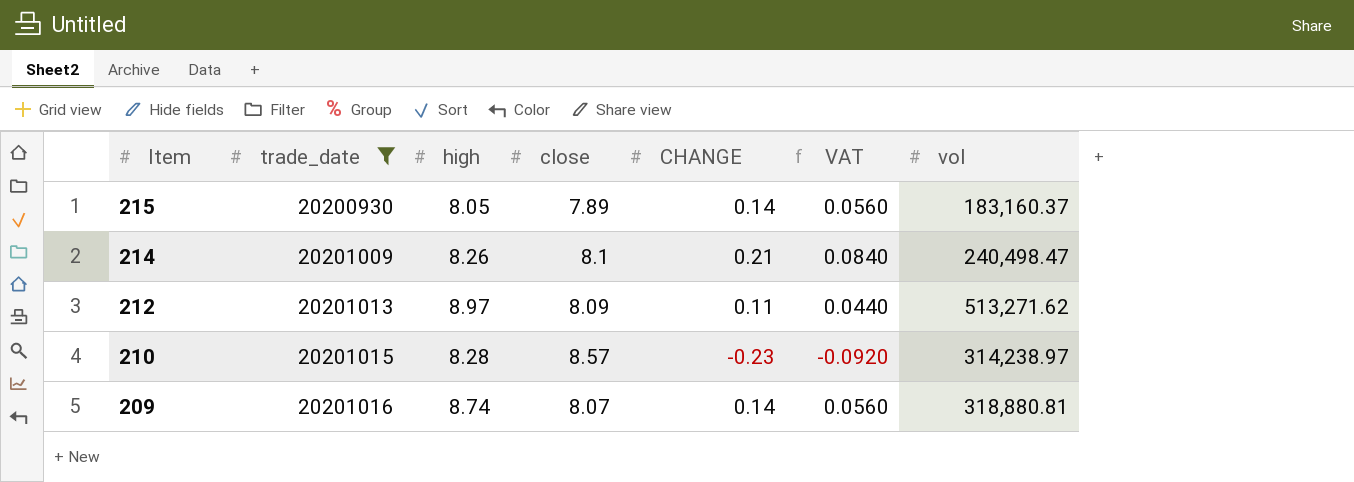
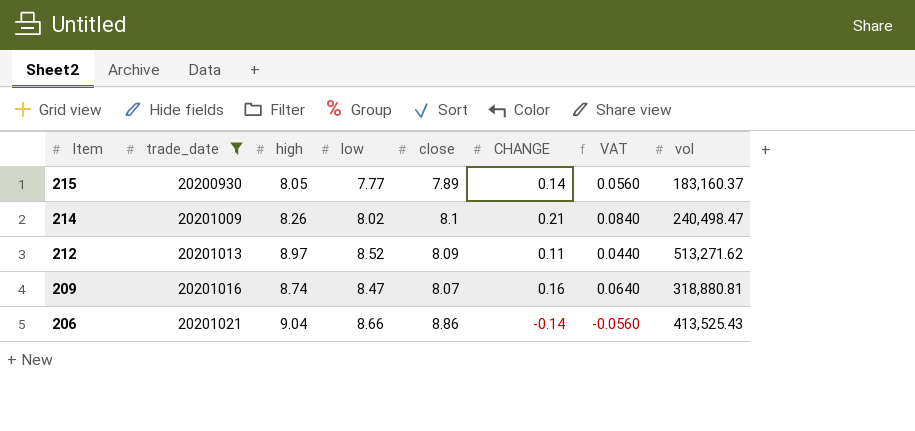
column low | position: none -> 4
row 210: 20201015 | 8.28 | 8.57 | -0.23 | -0.0920 | 314,238.97 -> none
209 | CHANGE: 0.14 -> 0.16
209 | VAT: 0.0560 -> 0.0640
row 206: none -> 20201021 | 9.04 | 8.66 | 8.86 | -0.14 | -0.0560 | 413,525.43

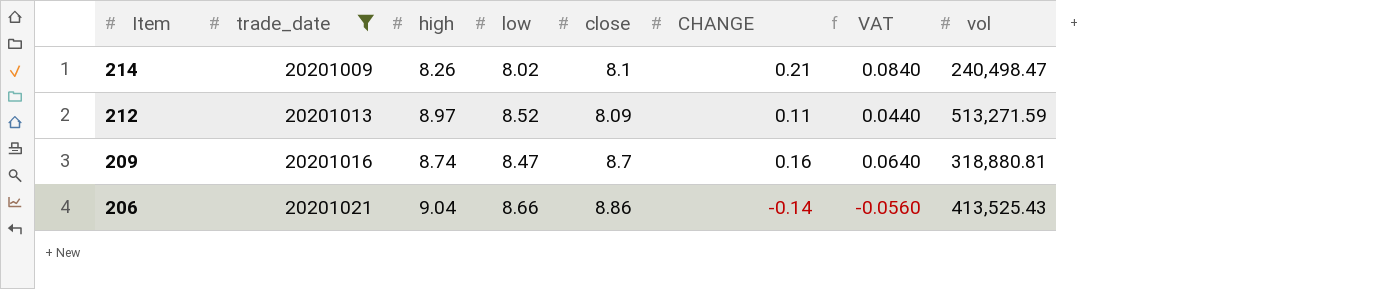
row 215: 20200930 | 8.05 | 7.77 | 7.89 | 0.14 | 0.0560 | 183,160.37 -> none
212 | vol: 513,271.62 -> 513,271.59
209 | close: 8.07 -> 8.7

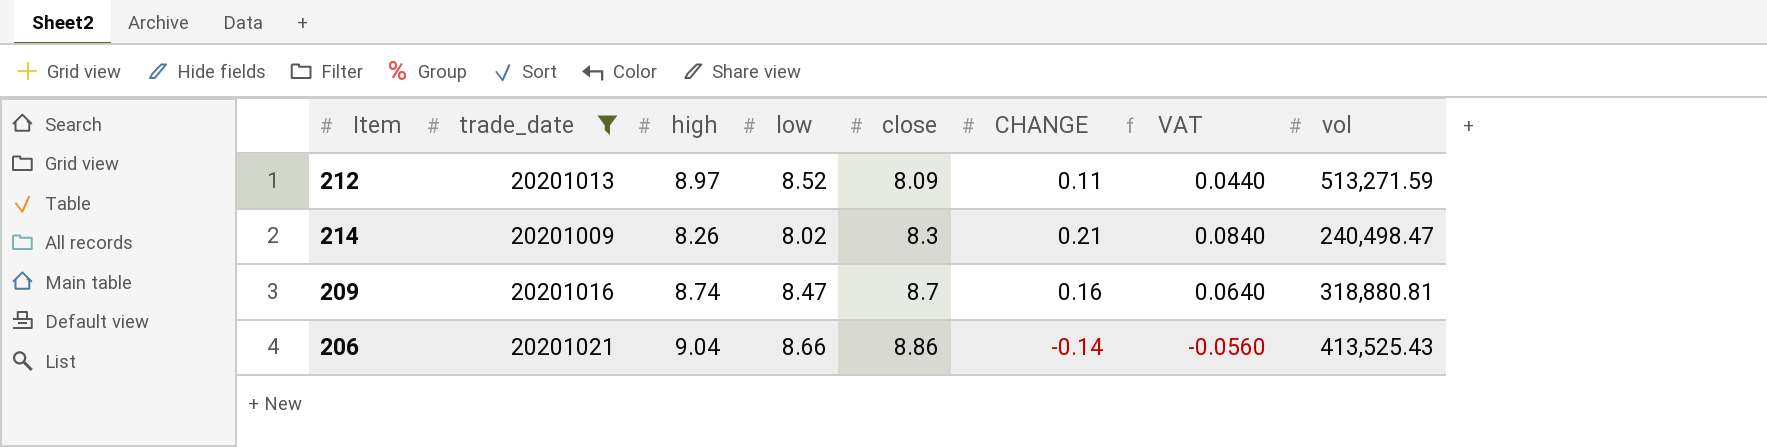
row order: Item descending -> close ascending
214 | close: 8.1 -> 8.3

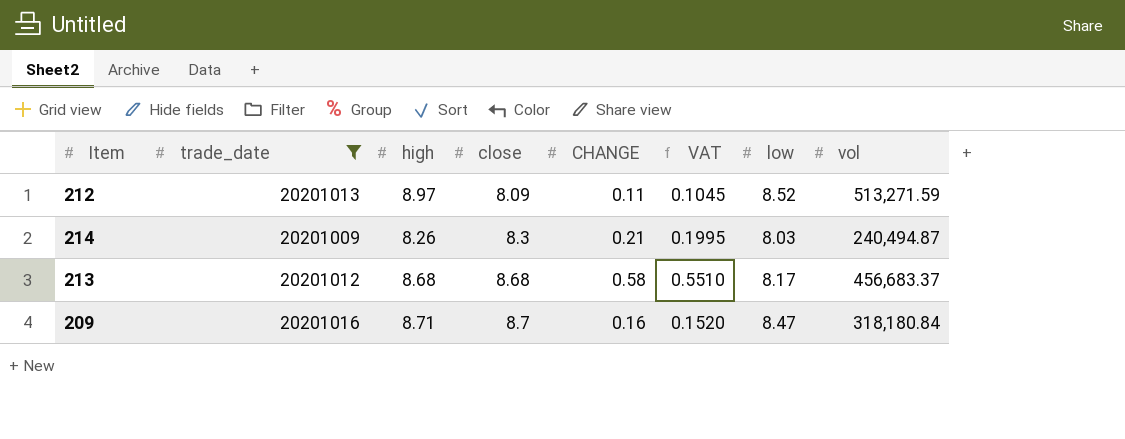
column VAT | formula: [CHANGE] * 0.4 -> [CHANGE] * 0.95
column low | position: 4 -> 7
row 206: 20201021 | 9.04 | 8.66 | 8.86 | -0.14 | -0.0560 | 413,525.43 -> none
214 | low: 8.02 -> 8.03
214 | vol: 240,498.47 -> 240,494.87
row 213: none -> 20201012 | 8.68 | 8.68 | 0.58 | 0.5510 | 8.17 | 456,683.37
209 | high: 8.74 -> 8.71
209 | vol: 318,880.81 -> 318,180.84

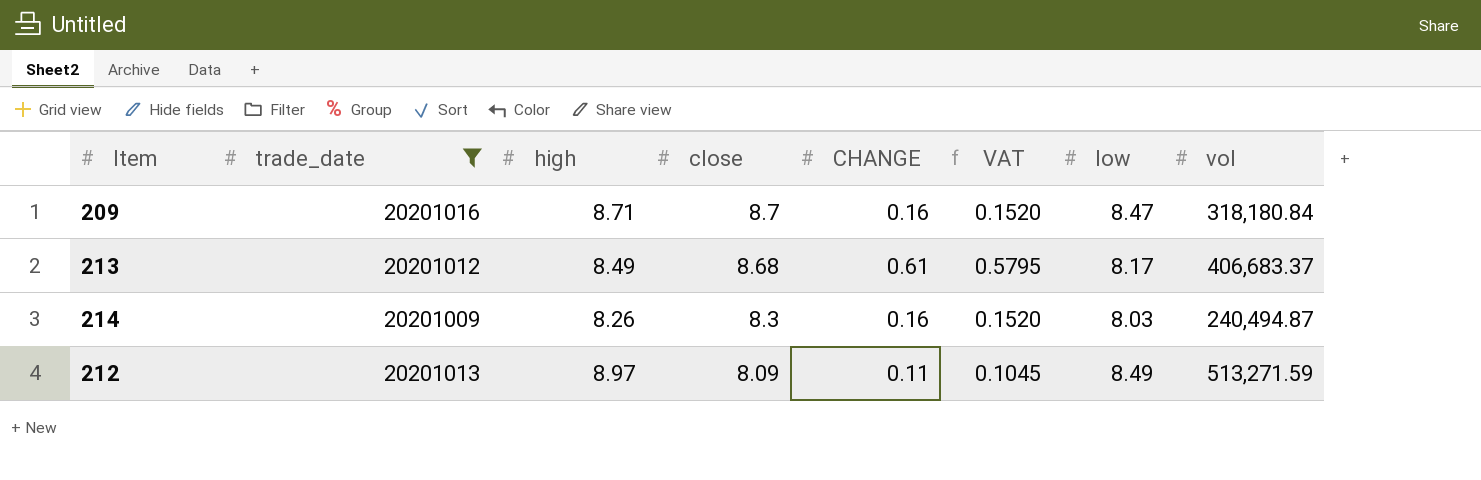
row order: close ascending -> close descending
213 | high: 8.68 -> 8.49
213 | CHANGE: 0.58 -> 0.61
213 | VAT: 0.5510 -> 0.5795
213 | vol: 456,683.37 -> 406,683.37
214 | CHANGE: 0.21 -> 0.16
214 | VAT: 0.1995 -> 0.1520
212 | low: 8.52 -> 8.49

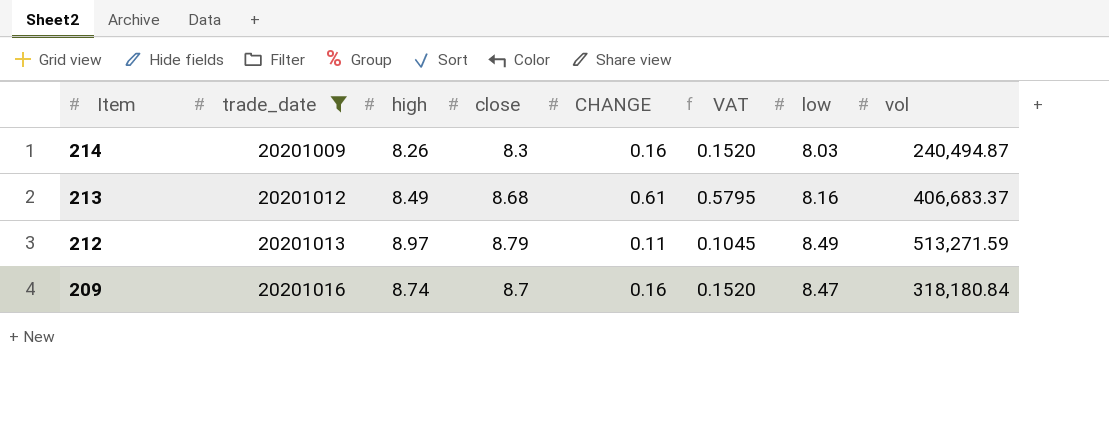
row order: close descending -> Item descending
213 | low: 8.17 -> 8.16
212 | close: 8.09 -> 8.79
209 | high: 8.71 -> 8.74

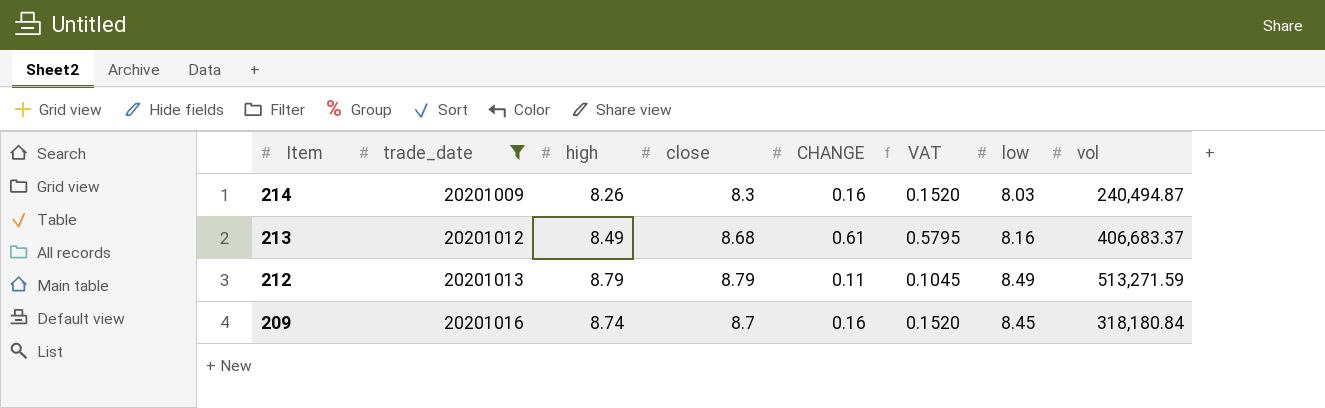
212 | high: 8.97 -> 8.79
209 | low: 8.47 -> 8.45

